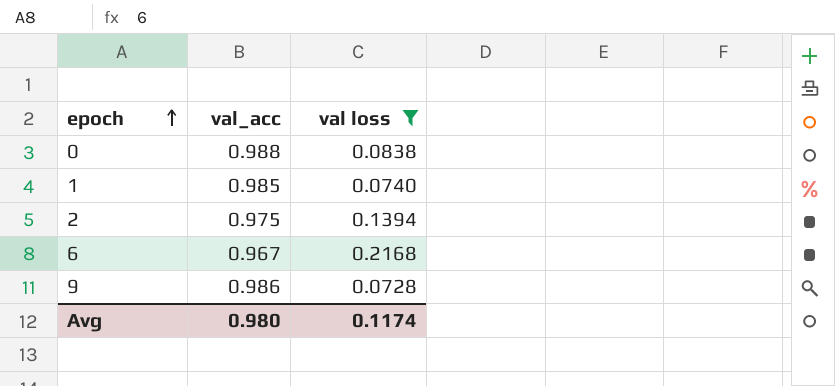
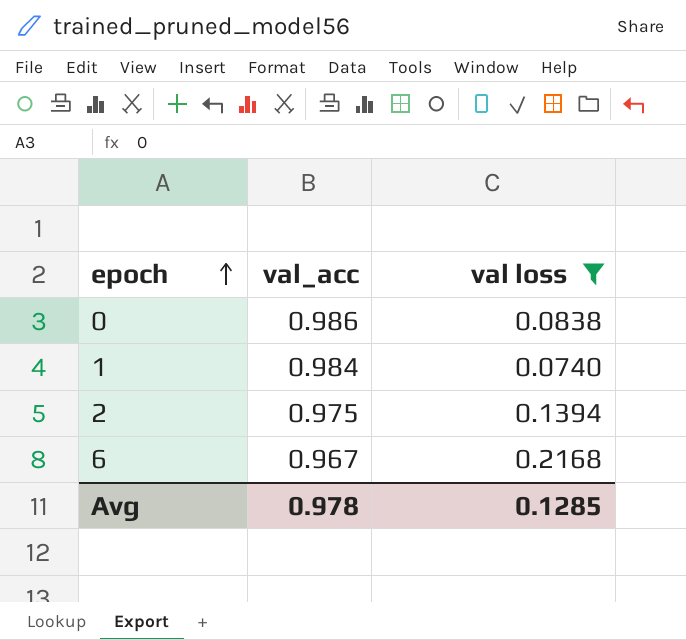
row 9: 0.986 | 0.0728 -> none
0 | val_acc: 0.988 -> 0.986
1 | val_acc: 0.985 -> 0.984
Avg | val_acc: 0.980 -> 0.978
Avg | val loss: 0.1174 -> 0.1285

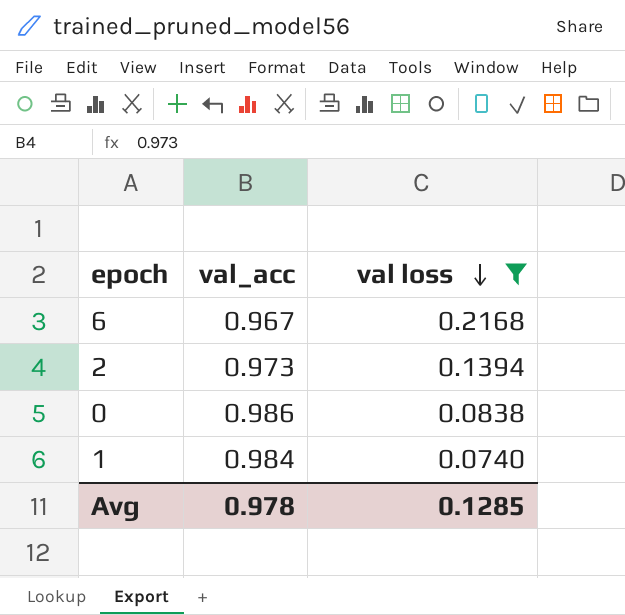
row order: epoch ascending -> val loss descending
2 | val_acc: 0.975 -> 0.973

